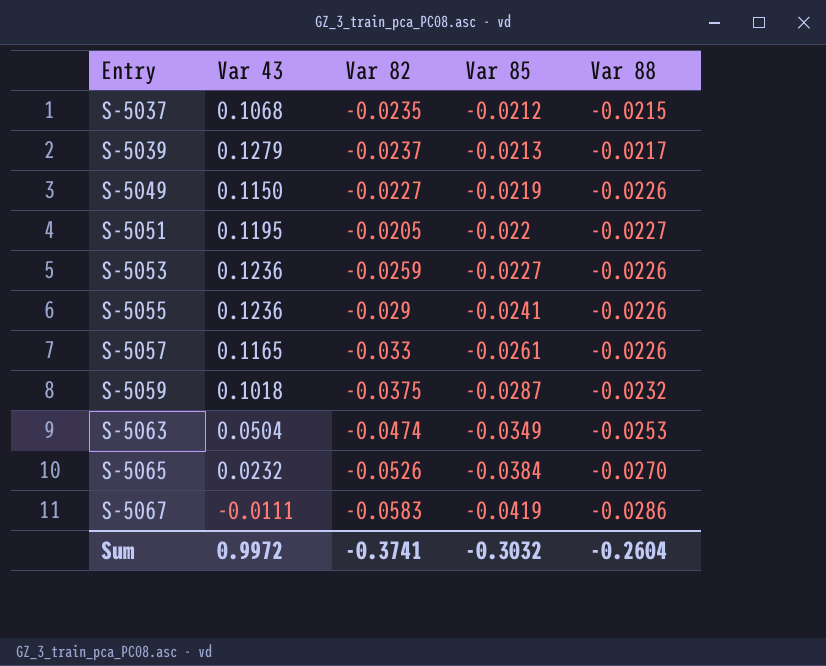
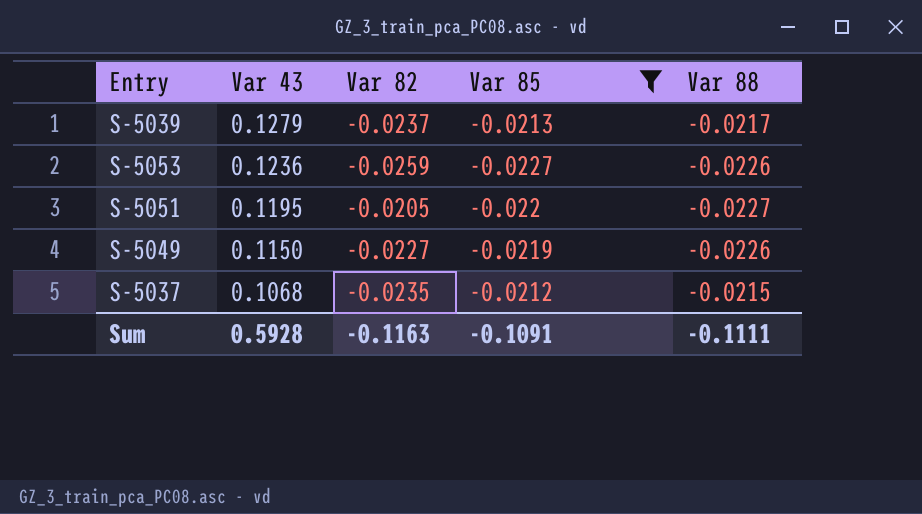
filter: none -> Var 85 >= -0.0227
row order: Entry ascending -> Var 43 descending
Sum | Var 43: 0.9972 -> 0.5928
Sum | Var 82: -0.3741 -> -0.1163
Sum | Var 85: -0.3032 -> -0.1091
Sum | Var 88: -0.2604 -> -0.1111

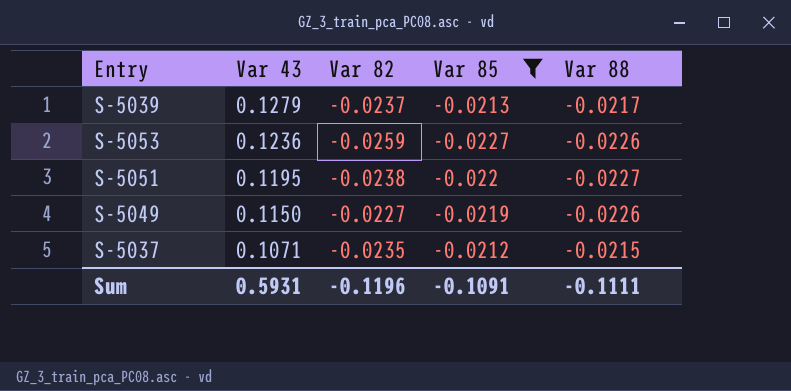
S-5051 | Var 82: -0.0205 -> -0.0238
S-5037 | Var 43: 0.1068 -> 0.1071
Sum | Var 43: 0.5928 -> 0.5931
Sum | Var 82: -0.1163 -> -0.1196

